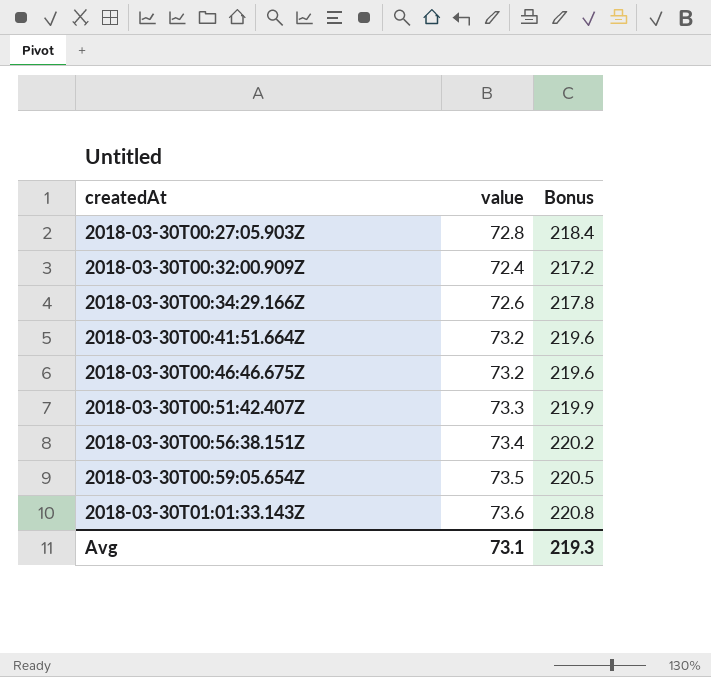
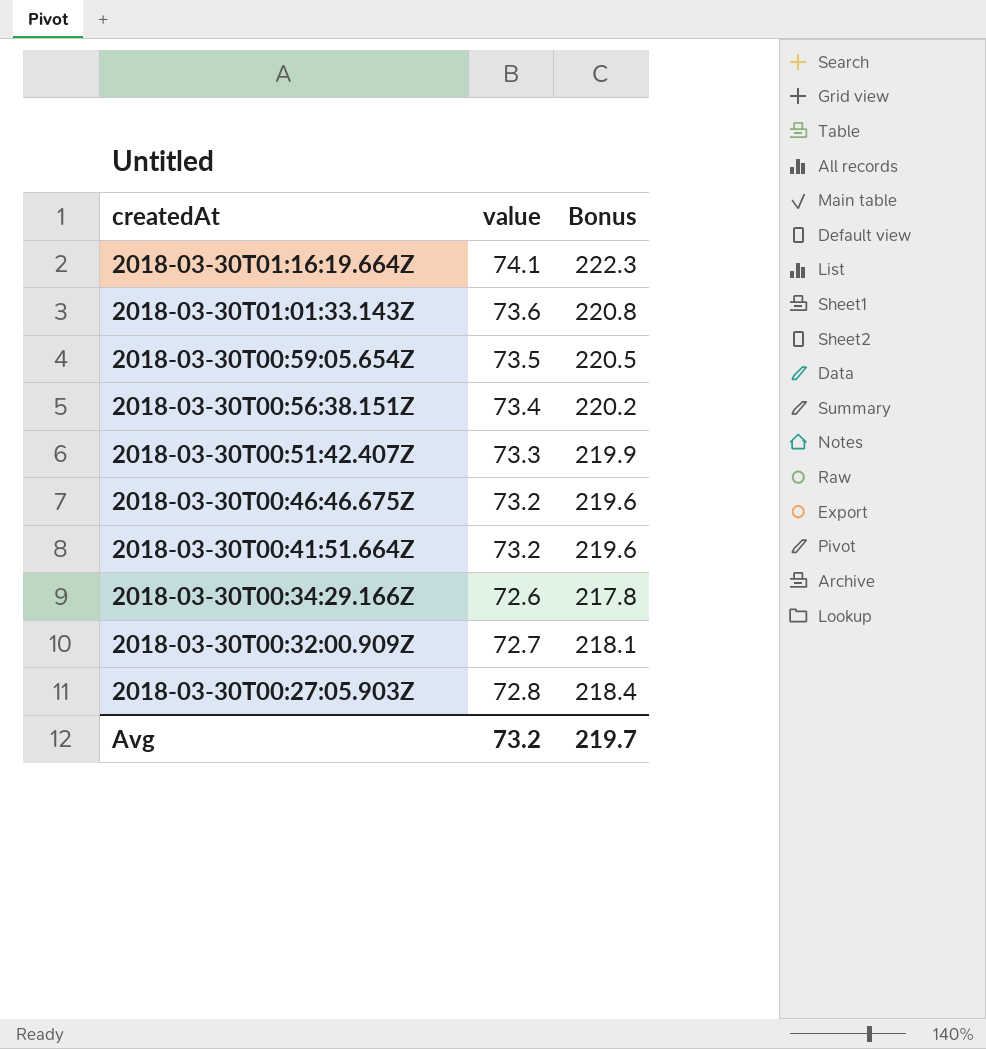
row order: createdAt ascending -> createdAt descending
row 2018-03-30T01:16:19.664Z: none -> 74.1 | 222.3
2018-03-30T00:32:00.909Z | value: 72.4 -> 72.7
2018-03-30T00:32:00.909Z | Bonus: 217.2 -> 218.1
Avg | value: 73.1 -> 73.2
Avg | Bonus: 219.3 -> 219.7

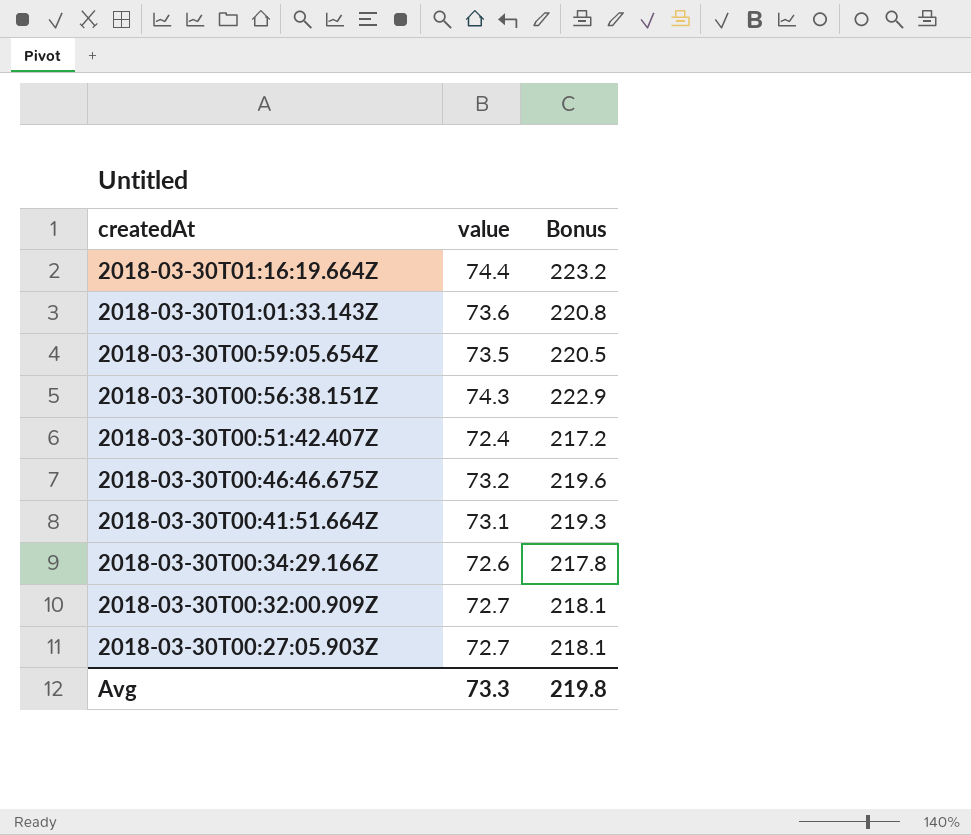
2018-03-30T01:16:19.664Z | value: 74.1 -> 74.4
2018-03-30T01:16:19.664Z | Bonus: 222.3 -> 223.2
2018-03-30T00:56:38.151Z | value: 73.4 -> 74.3
2018-03-30T00:56:38.151Z | Bonus: 220.2 -> 222.9
2018-03-30T00:51:42.407Z | value: 73.3 -> 72.4
2018-03-30T00:51:42.407Z | Bonus: 219.9 -> 217.2
2018-03-30T00:41:51.664Z | value: 73.2 -> 73.1
2018-03-30T00:41:51.664Z | Bonus: 219.6 -> 219.3
2018-03-30T00:27:05.903Z | value: 72.8 -> 72.7
2018-03-30T00:27:05.903Z | Bonus: 218.4 -> 218.1
Avg | value: 73.2 -> 73.3
Avg | Bonus: 219.7 -> 219.8

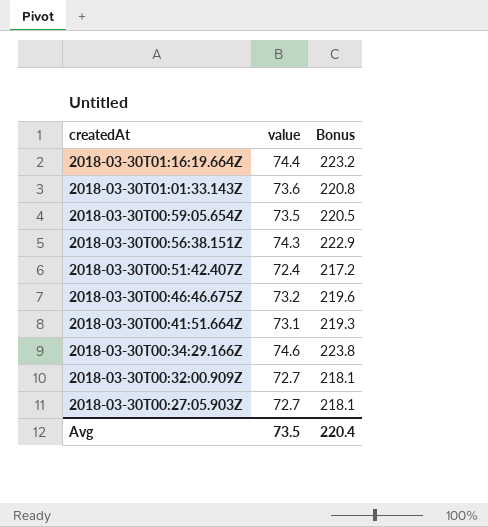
2018-03-30T00:34:29.166Z | value: 72.6 -> 74.6
2018-03-30T00:34:29.166Z | Bonus: 217.8 -> 223.8
Avg | value: 73.3 -> 73.5
Avg | Bonus: 219.8 -> 220.4

